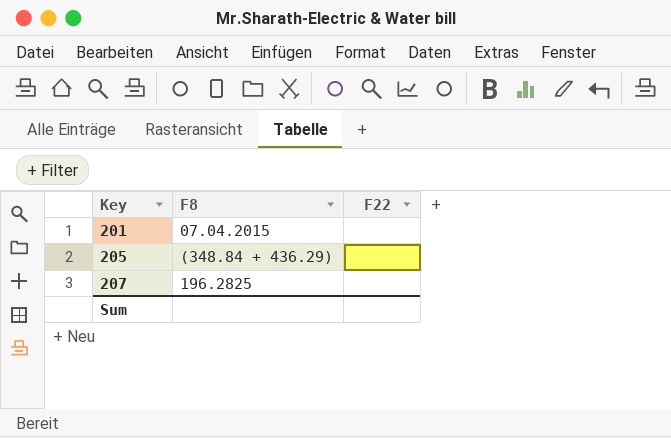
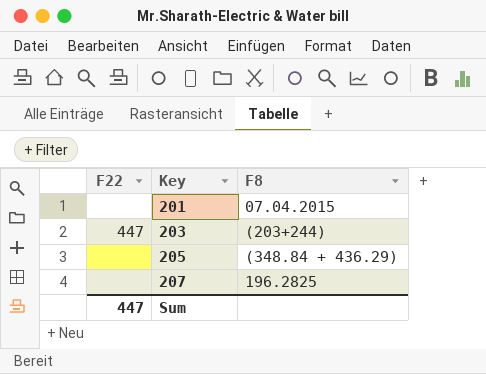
column F22 | position: 3 -> 1
row 203: none -> 447 | (203+244)
Sum | F22: none -> 447

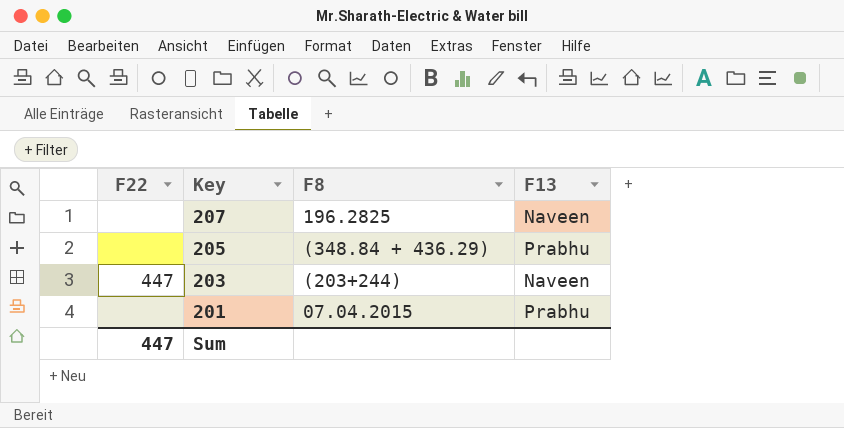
row order: Key ascending -> Key descending
column F13 | position: none -> 4

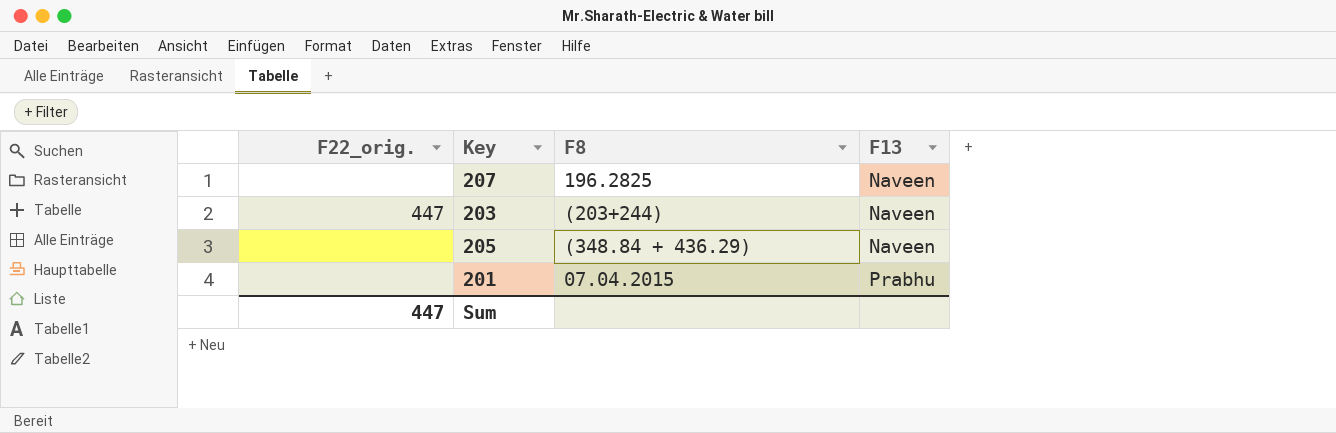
row order: Key descending -> F13 ascending
column name: F22 -> F22_orig.
205 | F13: Prabhu -> Naveen

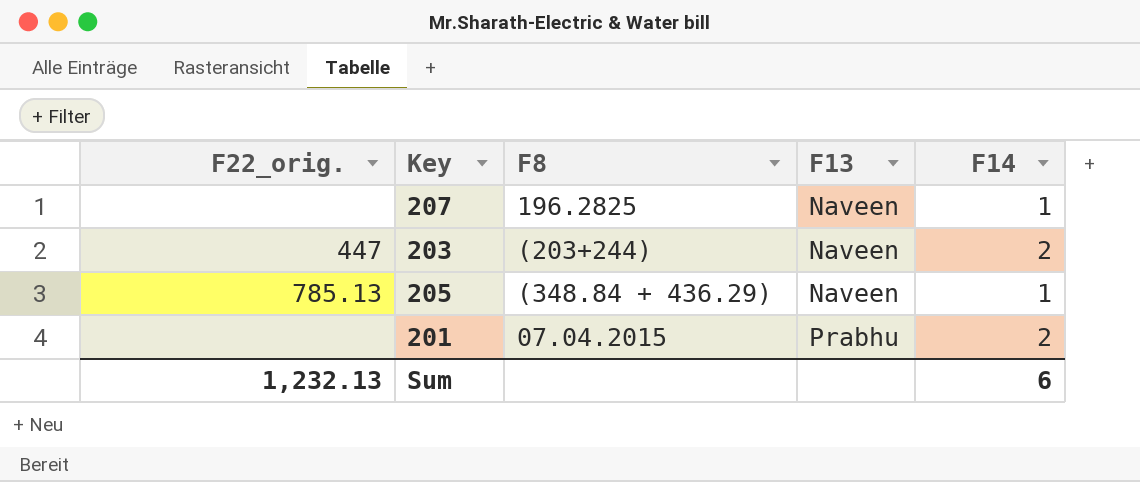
column F14 | position: none -> 5
205 | F22_orig.: none -> 785.13
Sum | F22_orig.: 447 -> 1,232.13

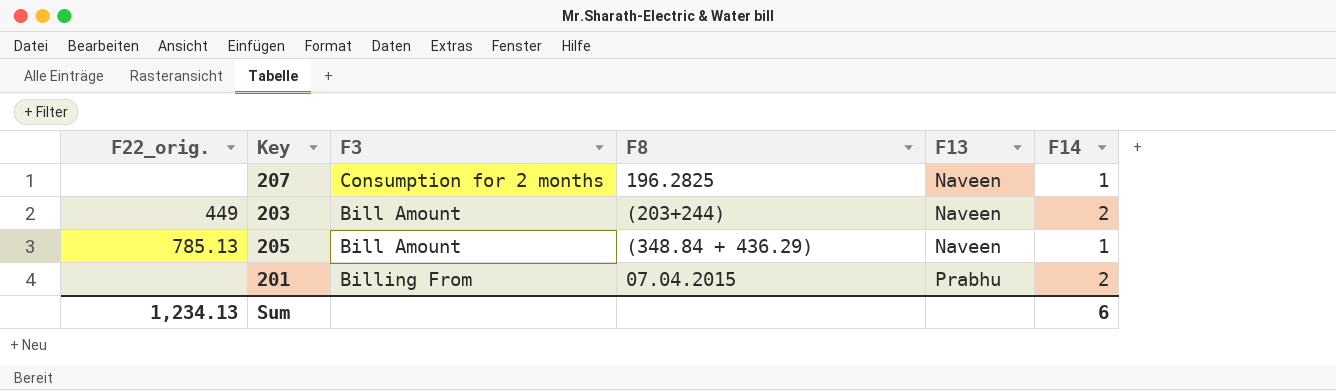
column F3 | position: none -> 3
203 | F22_orig.: 447 -> 449
Sum | F22_orig.: 1,232.13 -> 1,234.13

